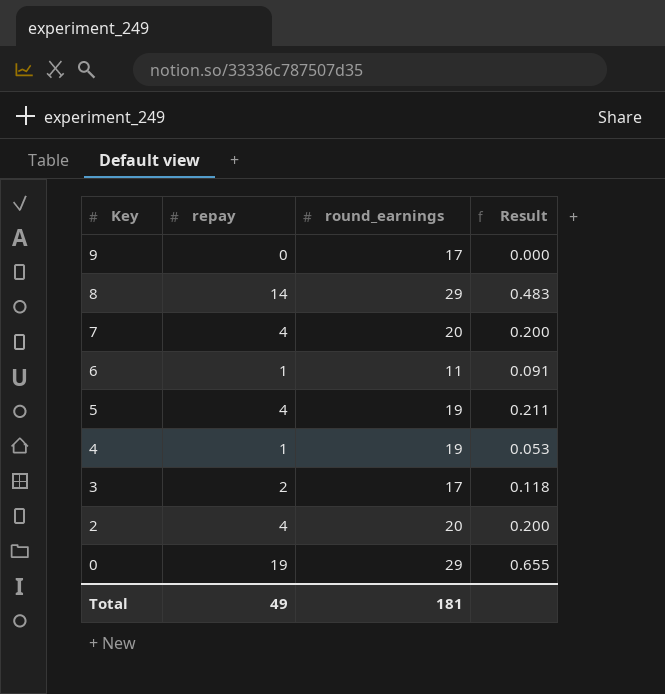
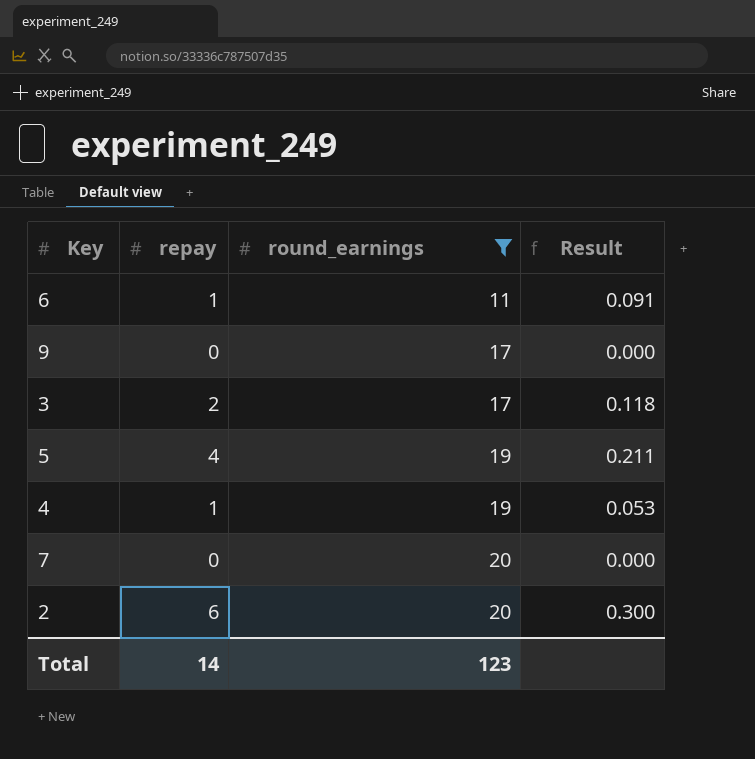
filter: none -> round_earnings != 29
row order: Key descending -> round_earnings ascending
7 | repay: 4 -> 0
7 | Result: 0.200 -> 0.000
2 | repay: 4 -> 6
2 | Result: 0.200 -> 0.300
Total | repay: 49 -> 14
Total | round_earnings: 181 -> 123

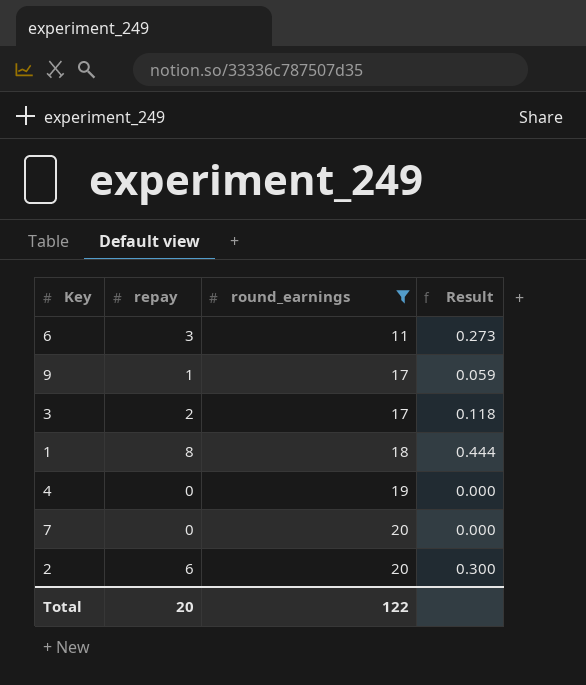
row 5: 4 | 19 | 0.211 -> none
6 | repay: 1 -> 3
6 | Result: 0.091 -> 0.273
9 | repay: 0 -> 1
9 | Result: 0.000 -> 0.059
row 1: none -> 8 | 18 | 0.444
4 | repay: 1 -> 0
4 | Result: 0.053 -> 0.000
Total | repay: 14 -> 20
Total | round_earnings: 123 -> 122

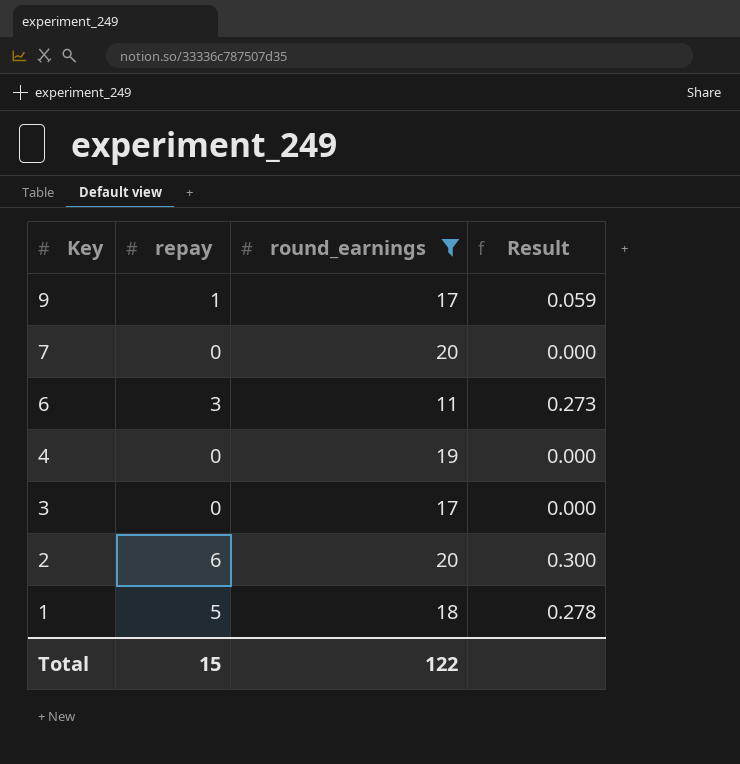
row order: round_earnings ascending -> Key descending
3 | repay: 2 -> 0
3 | Result: 0.118 -> 0.000
1 | repay: 8 -> 5
1 | Result: 0.444 -> 0.278
Total | repay: 20 -> 15

